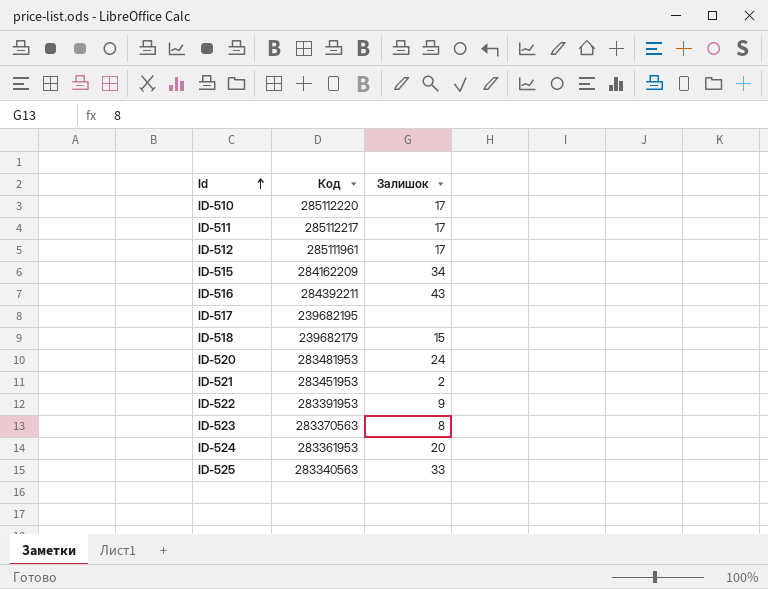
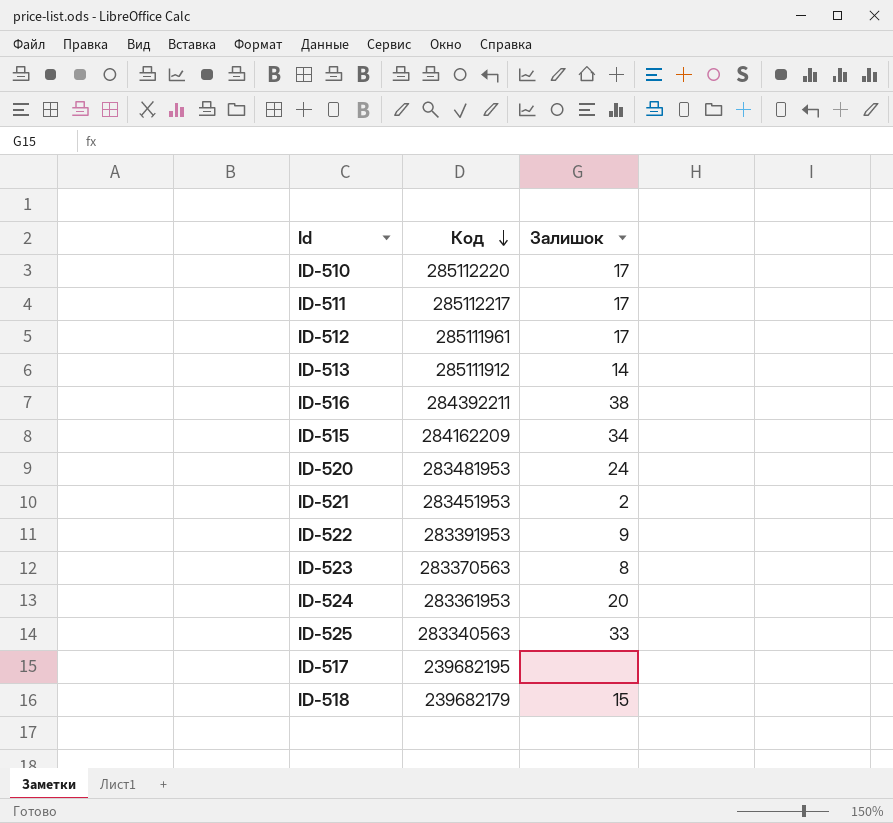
row order: Id ascending -> Код descending
row ID-513: none -> 285111912 | 14
ID-516 | Залишок: 43 -> 38

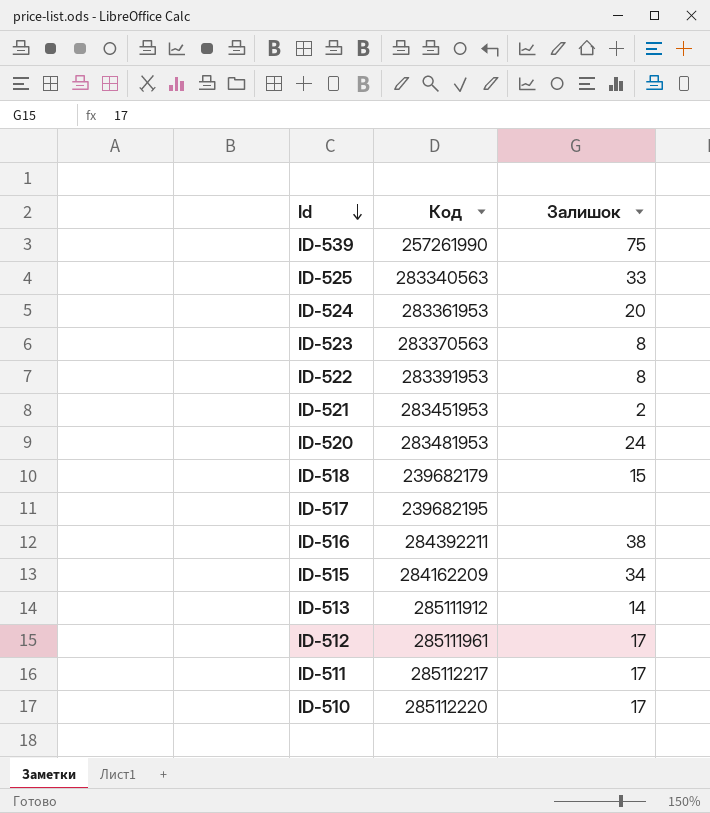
row order: Код descending -> Id descending
row ID-539: none -> 257261990 | 75
ID-522 | Залишок: 9 -> 8

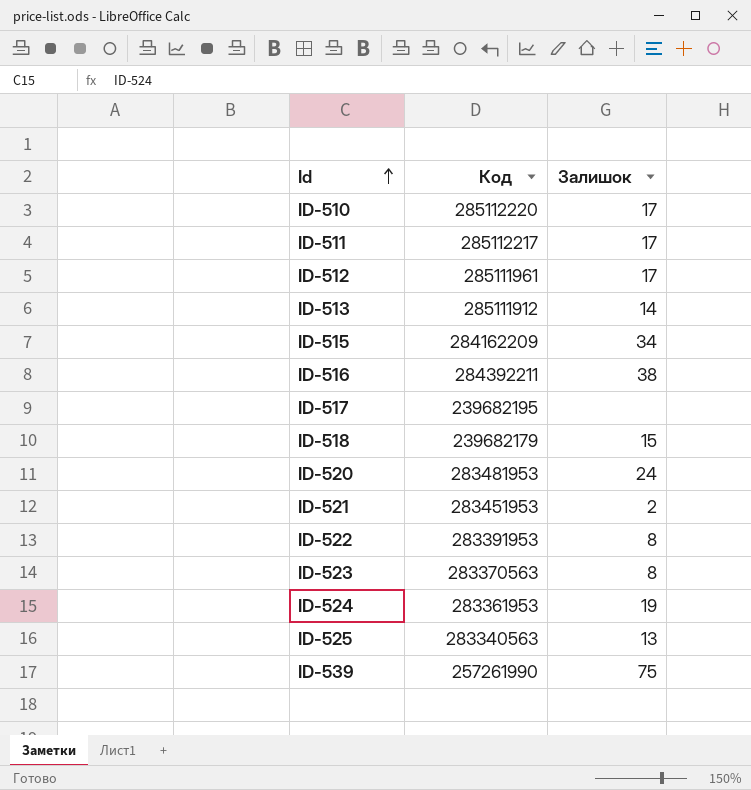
row order: Id descending -> Id ascending
ID-524 | Залишок: 20 -> 19
ID-525 | Залишок: 33 -> 13

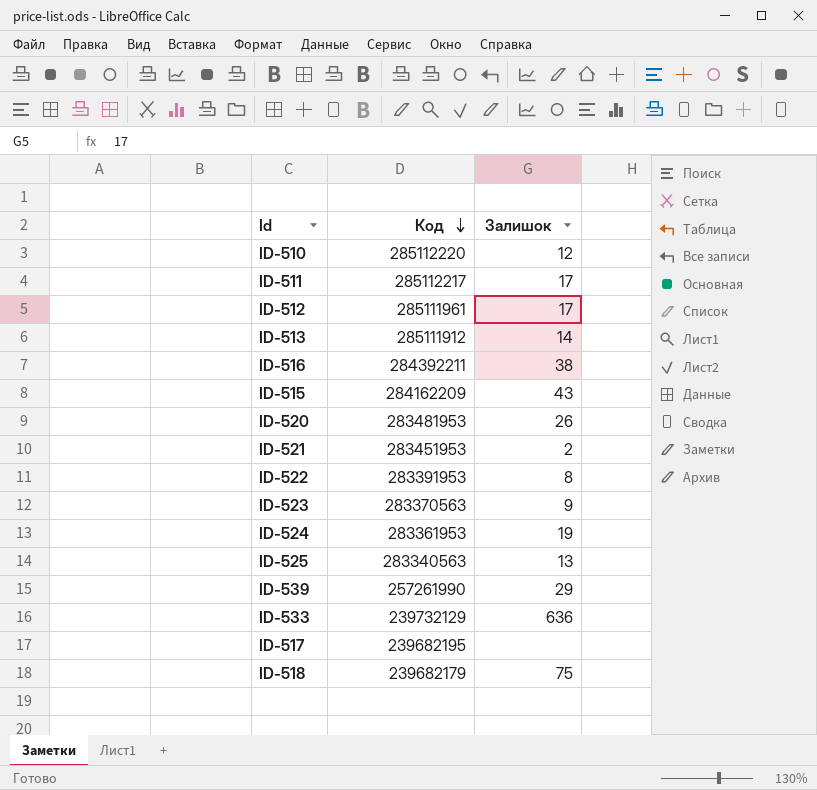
row order: Id ascending -> Код descending
ID-510 | Залишок: 17 -> 12
ID-515 | Залишок: 34 -> 43
ID-520 | Залишок: 24 -> 26
ID-523 | Залишок: 8 -> 9
ID-539 | Залишок: 75 -> 29
row ID-533: none -> 239732129 | 636
ID-518 | Залишок: 15 -> 75

